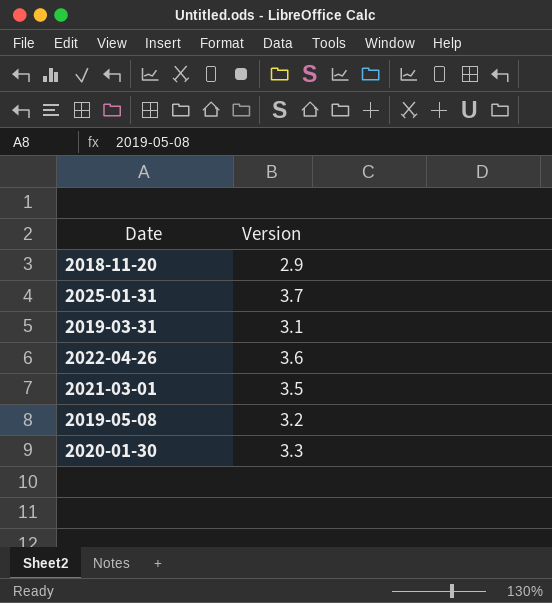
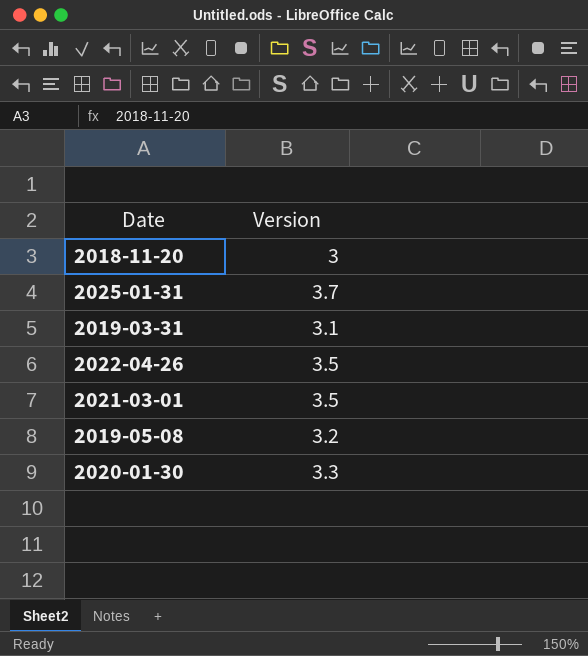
2018-11-20 | Version: 2.9 -> 3
2022-04-26 | Version: 3.6 -> 3.5

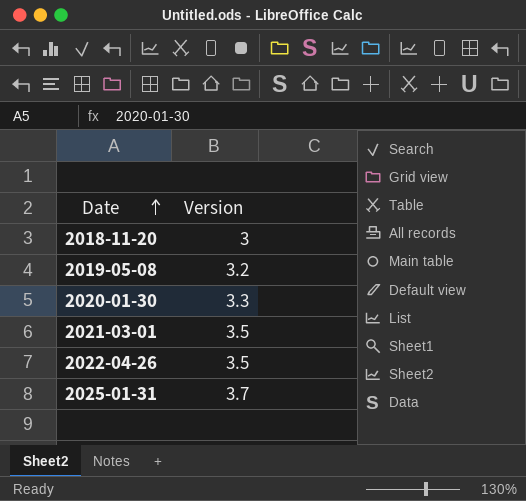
row order: none -> Date ascending
row 2019-03-31: 3.1 -> none

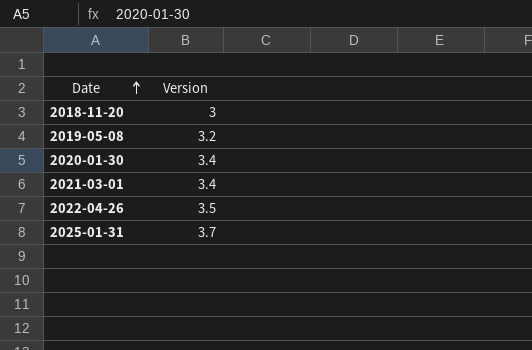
2020-01-30 | Version: 3.3 -> 3.4
2021-03-01 | Version: 3.5 -> 3.4

